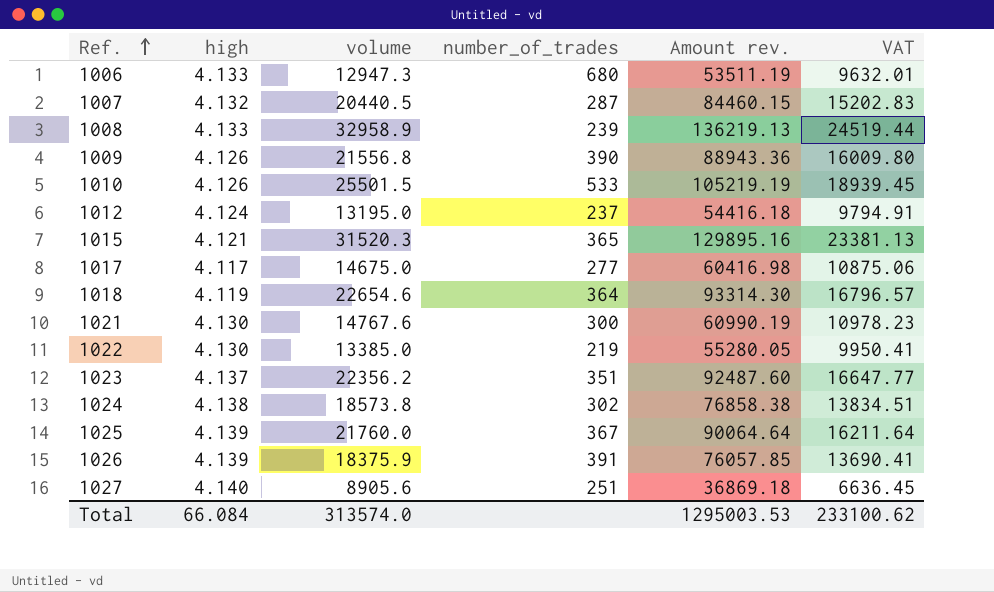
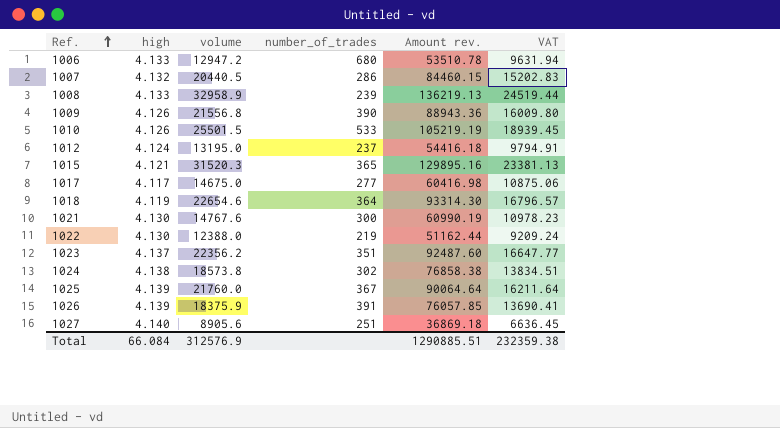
1006 | volume: 12947.3 -> 12947.2
1006 | Amount rev.: 53511.19 -> 53510.78
1006 | VAT: 9632.01 -> 9631.94
1007 | number_of_trades: 287 -> 286
1022 | volume: 13385.0 -> 12388.0
1022 | Amount rev.: 55280.05 -> 51162.44
1022 | VAT: 9950.41 -> 9209.24
Total | volume: 313574.0 -> 312576.9
Total | Amount rev.: 1295003.53 -> 1290885.51
Total | VAT: 233100.62 -> 232359.38

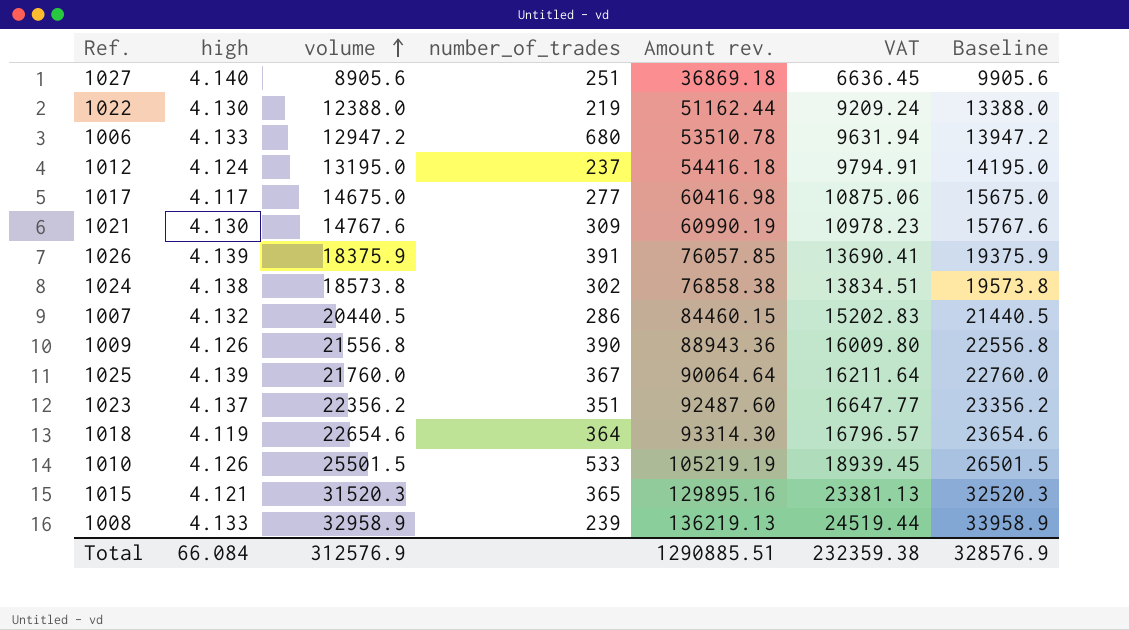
row order: Ref. ascending -> volume ascending
column Baseline | formula: none -> [volume] + 1000
1021 | number_of_trades: 300 -> 309

